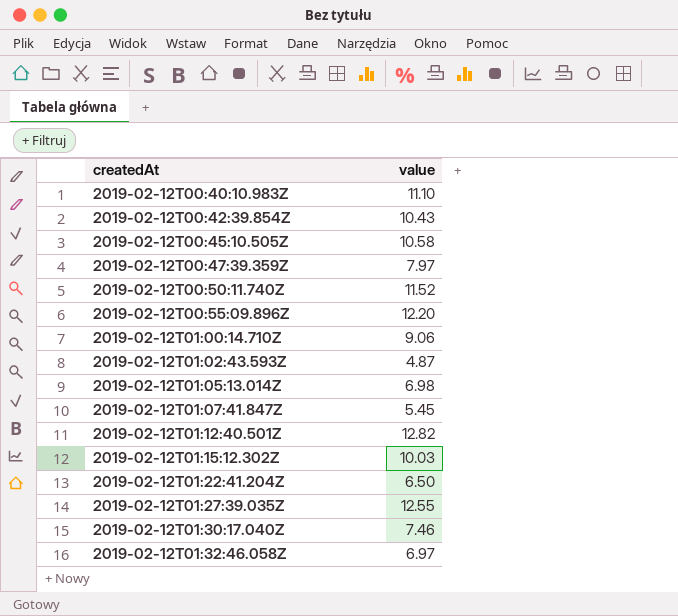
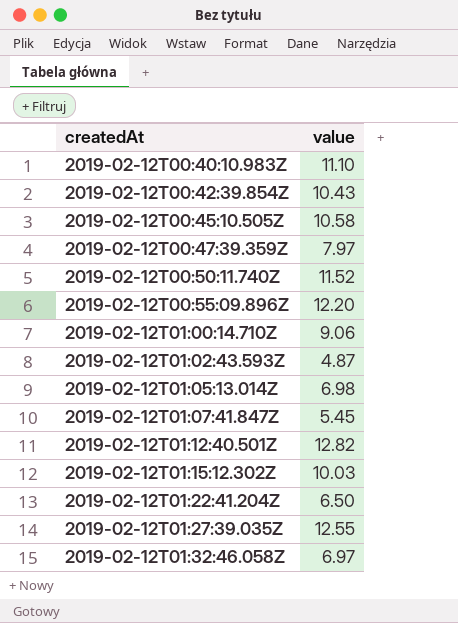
row 2019-02-12T01:30:17.040Z: 7.46 -> none

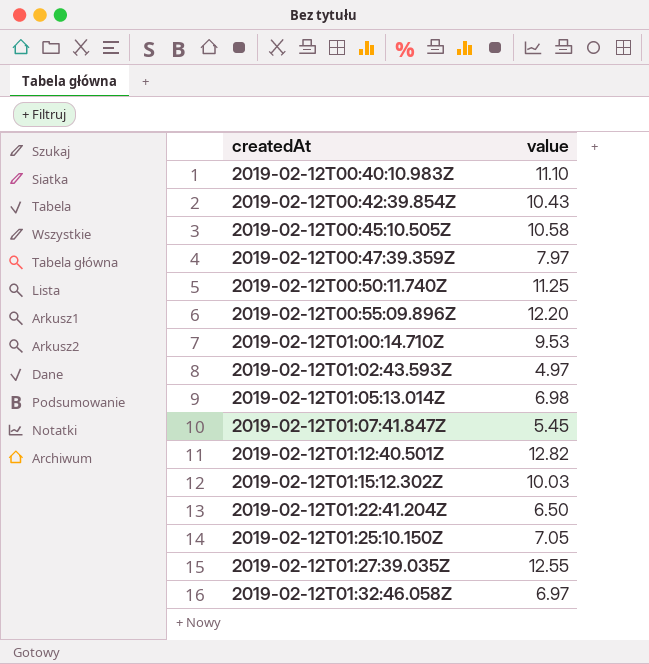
2019-02-12T00:50:11.740Z | value: 11.52 -> 11.25
2019-02-12T01:00:14.710Z | value: 9.06 -> 9.53
2019-02-12T01:02:43.593Z | value: 4.87 -> 4.97
row 2019-02-12T01:25:10.150Z: none -> 7.05

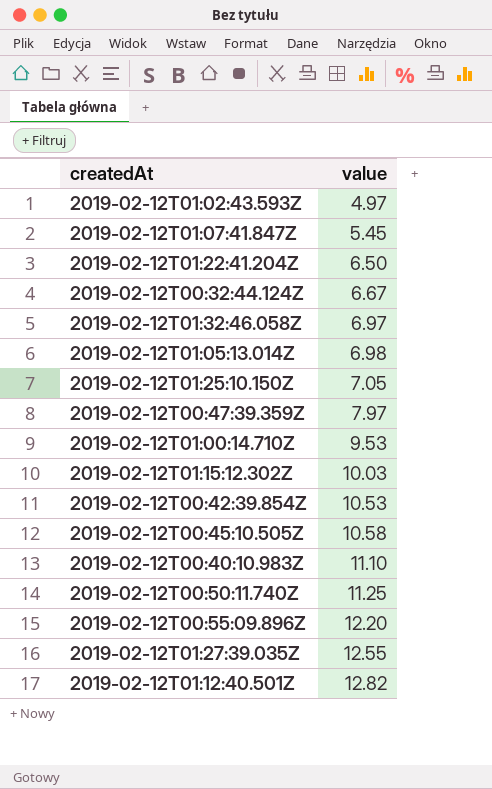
row order: createdAt ascending -> value ascending
row 2019-02-12T00:32:44.124Z: none -> 6.67
2019-02-12T00:42:39.854Z | value: 10.43 -> 10.53

